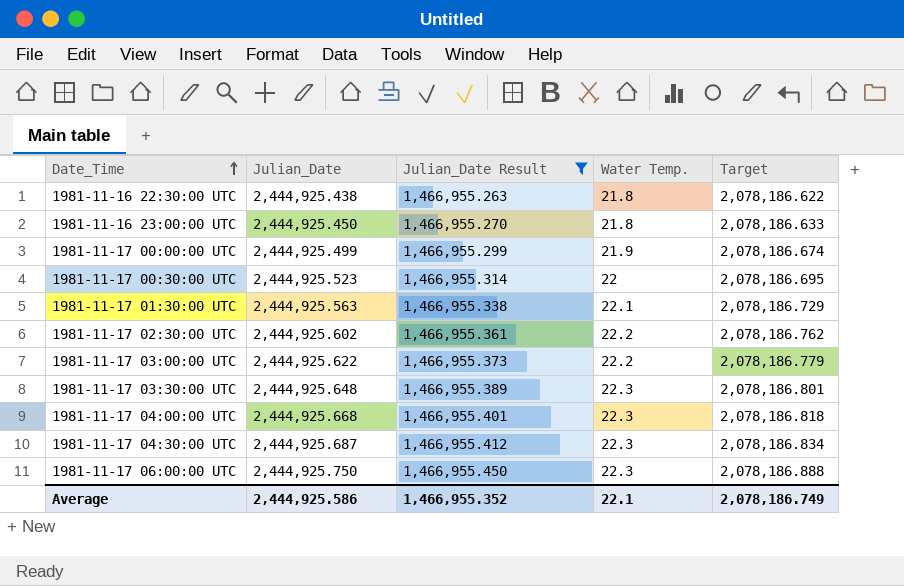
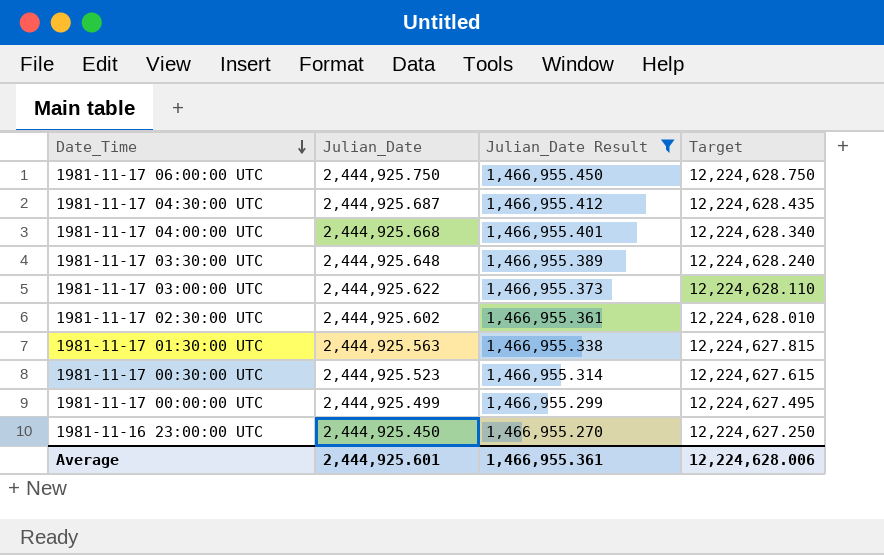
row order: Date_Time ascending -> Date_Time descending
column Water Temp. | position: 4 -> none
column Target | formula: [Julian_Date] * 0.85 -> [Julian_Date] * 5
row 1981-11-16 22:30:00 UTC: 2,444,925.438 | 1,466,955.263 | 21.8 | 2,078,186.622 -> none
Average | Julian_Date: 2,444,925.586 -> 2,444,925.601
Average | Julian_Date Result: 1,466,955.352 -> 1,466,955.361
Average | Target: 2,078,186.749 -> 12,224,628.006

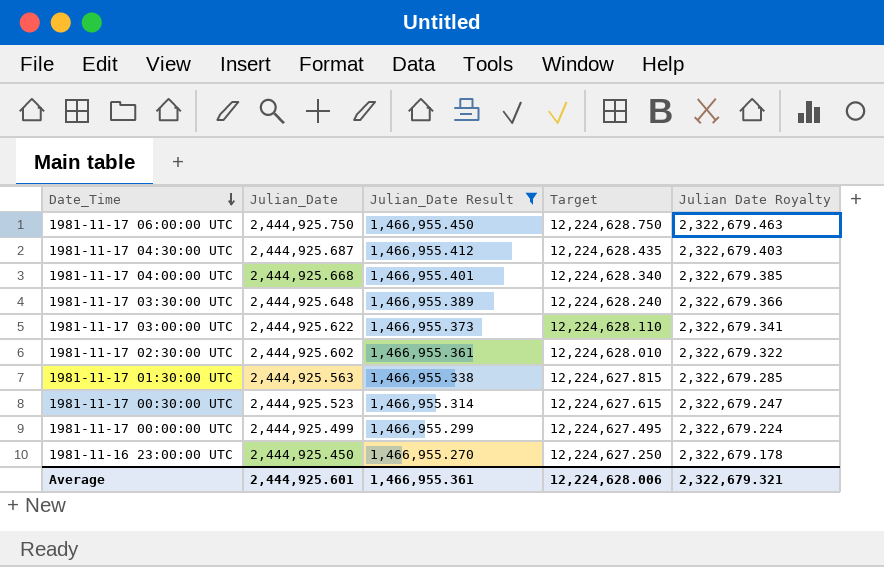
column Julian Date Royalty | formula: none -> [Julian_Date] * 0.95

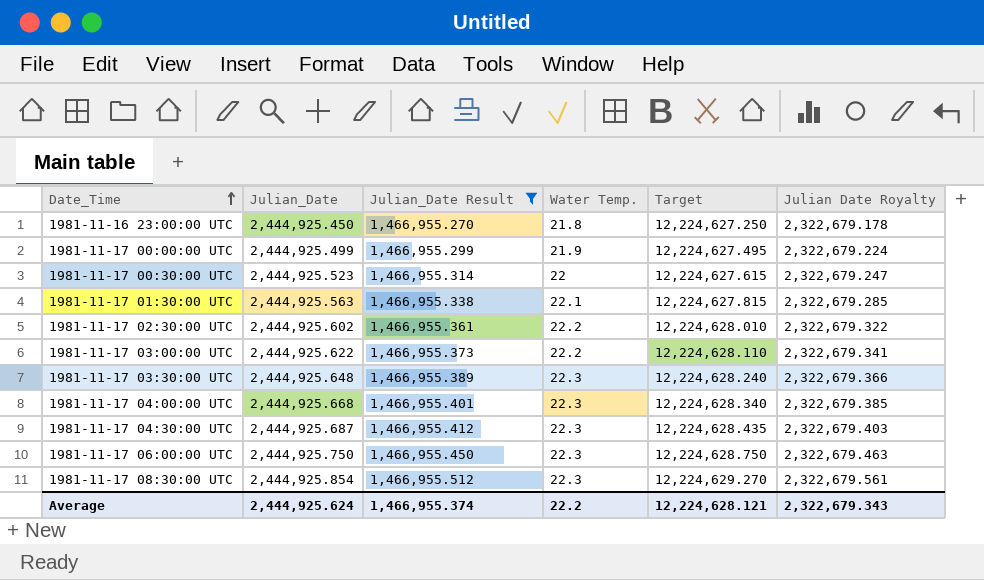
row order: Date_Time descending -> Date_Time ascending
column Water Temp. | position: none -> 4
row 1981-11-17 08:30:00 UTC: none -> 2,444,925.854 | 1,466,955.512 | 22.3 | 12,224,629.270 | 2,322,679.561
Average | Julian_Date: 2,444,925.601 -> 2,444,925.624
Average | Julian_Date Result: 1,466,955.361 -> 1,466,955.374
Average | Target: 12,224,628.006 -> 12,224,628.121
Average | Julian Date Royalty: 2,322,679.321 -> 2,322,679.343

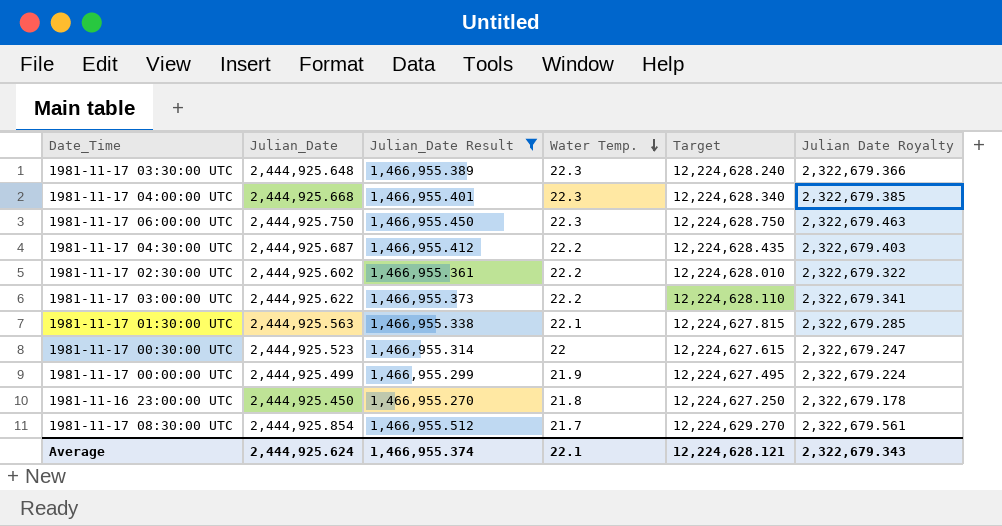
row order: Date_Time ascending -> Water Temp. descending
1981-11-17 04:30:00 UTC | Water Temp.: 22.3 -> 22.2
1981-11-17 08:30:00 UTC | Water Temp.: 22.3 -> 21.7
Average | Water Temp.: 22.2 -> 22.1

